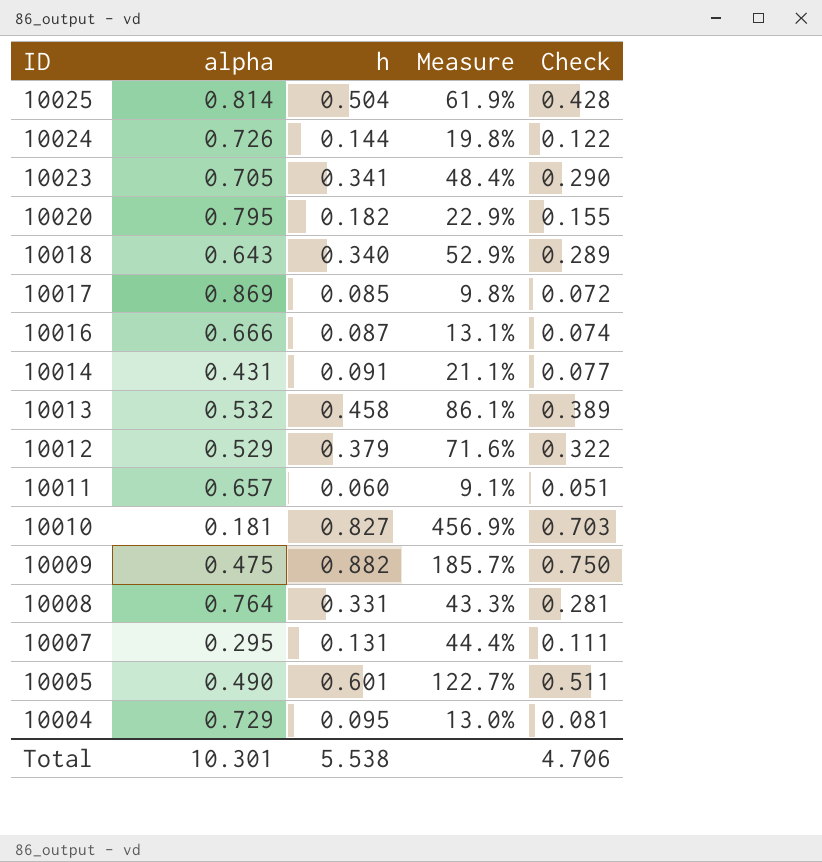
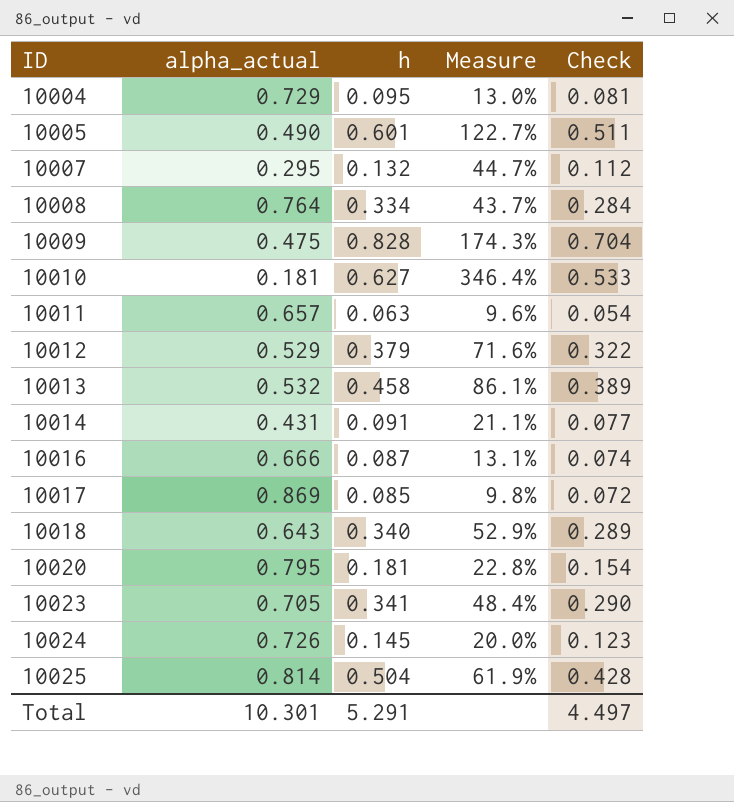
row order: ID descending -> ID ascending
column name: alpha -> alpha_actual
10007 | h: 0.131 -> 0.132
10007 | Measure: 44.4% -> 44.7%
10007 | Check: 0.111 -> 0.112
10008 | h: 0.331 -> 0.334
10008 | Measure: 43.3% -> 43.7%
10008 | Check: 0.281 -> 0.284
10009 | h: 0.882 -> 0.828
10009 | Measure: 185.7% -> 174.3%
10009 | Check: 0.750 -> 0.704
10010 | h: 0.827 -> 0.627
10010 | Measure: 456.9% -> 346.4%
10010 | Check: 0.703 -> 0.533
10011 | h: 0.060 -> 0.063
10011 | Measure: 9.1% -> 9.6%
10011 | Check: 0.051 -> 0.054
10020 | h: 0.182 -> 0.181
10020 | Measure: 22.9% -> 22.8%
10020 | Check: 0.155 -> 0.154
10024 | h: 0.144 -> 0.145
10024 | Measure: 19.8% -> 20.0%
10024 | Check: 0.122 -> 0.123
Total | h: 5.538 -> 5.291
Total | Check: 4.706 -> 4.497

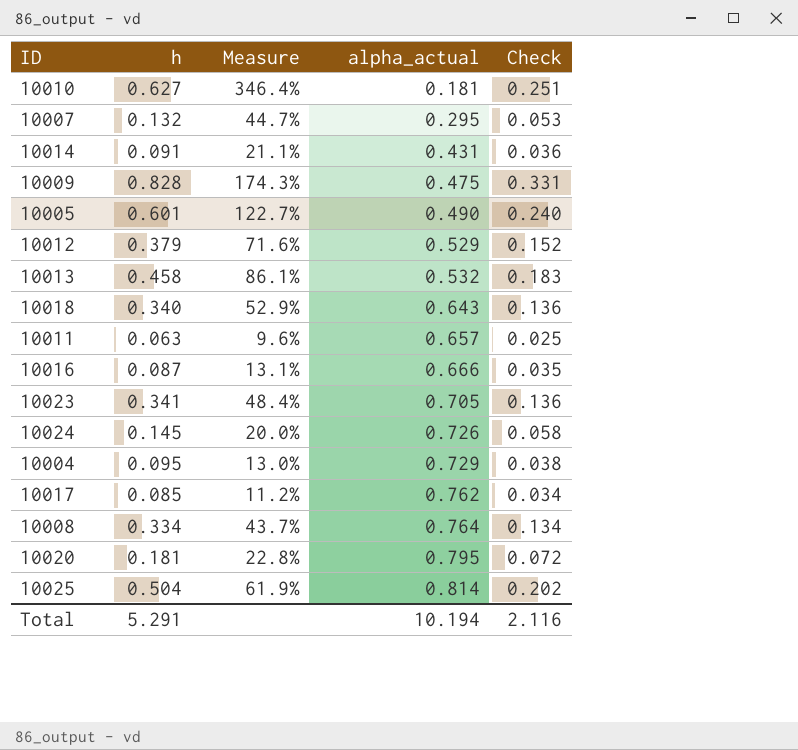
row order: ID ascending -> alpha_actual ascending
column alpha_actual | position: 2 -> 4
column Check | formula: [h] * 0.85 -> [h] * 0.4
10017 | Measure: 9.8% -> 11.2%
10017 | alpha_actual: 0.869 -> 0.762
Total | alpha_actual: 10.301 -> 10.194
Total | Check: 4.497 -> 2.116

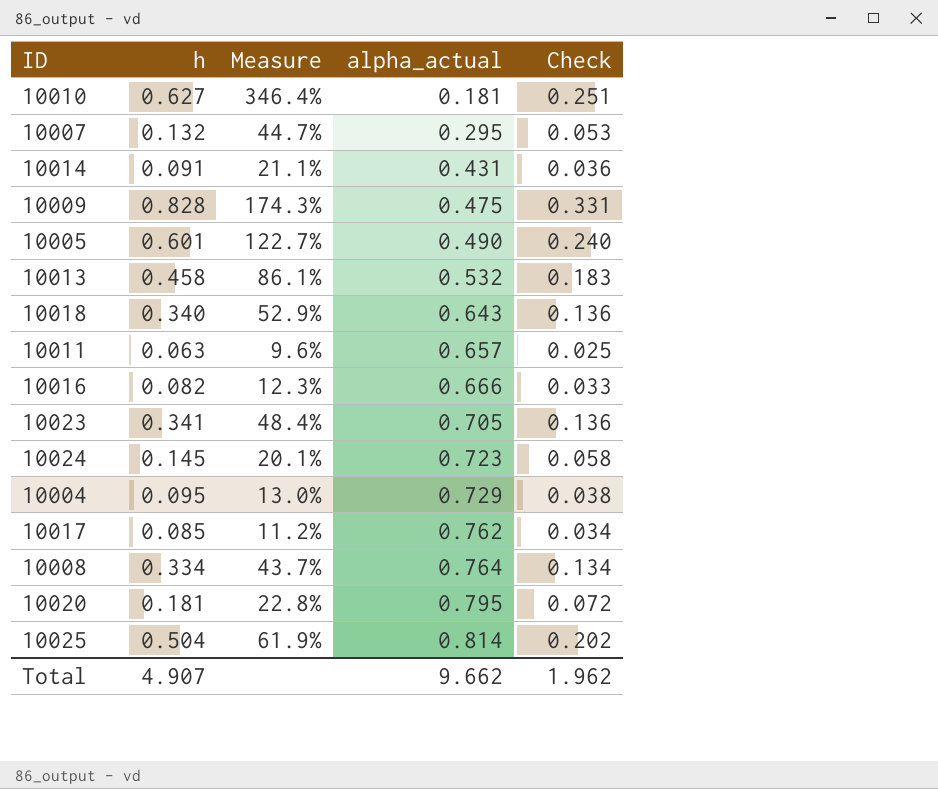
row 10012: 0.379 | 71.6% | 0.529 | 0.152 -> none
10016 | h: 0.087 -> 0.082
10016 | Measure: 13.1% -> 12.3%
10016 | Check: 0.035 -> 0.033
10024 | Measure: 20.0% -> 20.1%
10024 | alpha_actual: 0.726 -> 0.723
Total | h: 5.291 -> 4.907
Total | alpha_actual: 10.194 -> 9.662
Total | Check: 2.116 -> 1.962

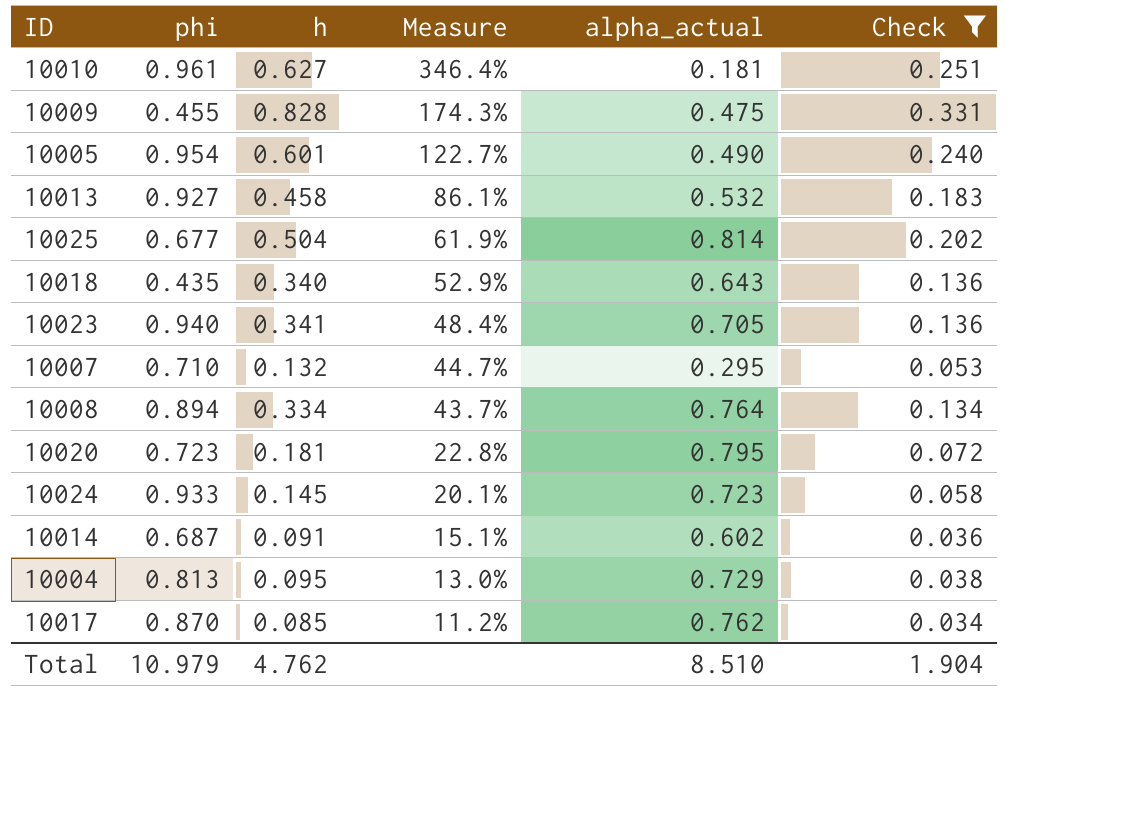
filter: none -> Check >= 0.034
row order: alpha_actual ascending -> Measure descending
column phi | position: none -> 2
10014 | Measure: 21.1% -> 15.1%
10014 | alpha_actual: 0.431 -> 0.602
Total | h: 4.907 -> 4.762
Total | alpha_actual: 9.662 -> 8.510
Total | Check: 1.962 -> 1.904

